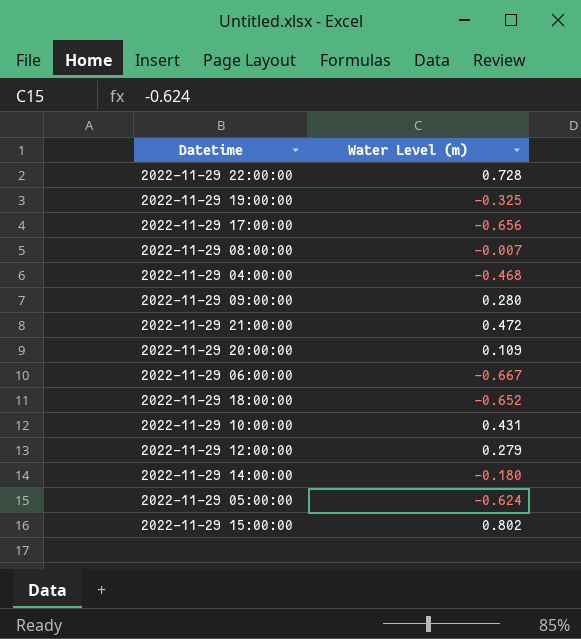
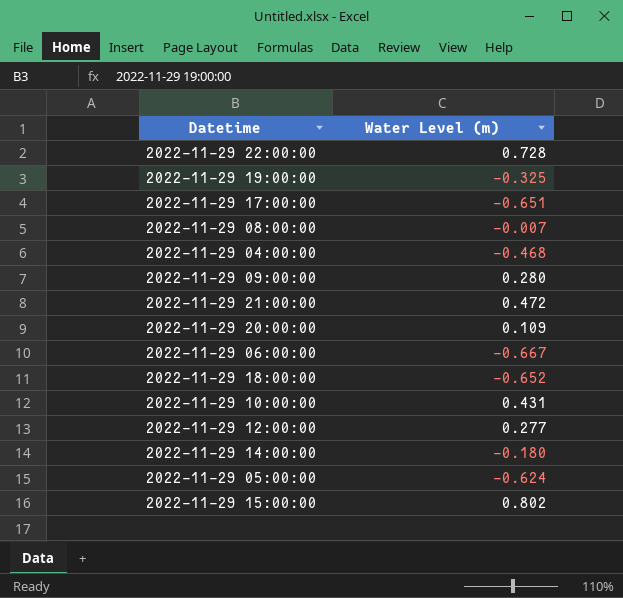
2022-11-29 17:00:00 | Water Level (m): -0.656 -> -0.651
2022-11-29 12:00:00 | Water Level (m): 0.279 -> 0.277

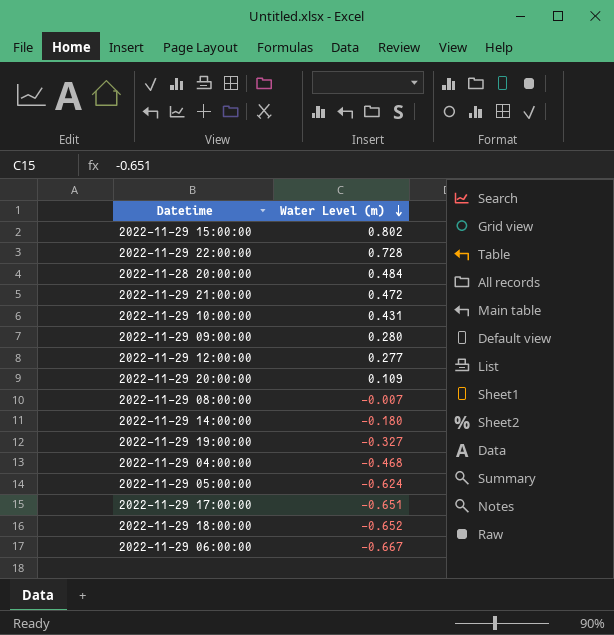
row order: none -> Water Level (m) descending
row 2022-11-28 20:00:00: none -> 0.484
2022-11-29 19:00:00 | Water Level (m): -0.325 -> -0.327

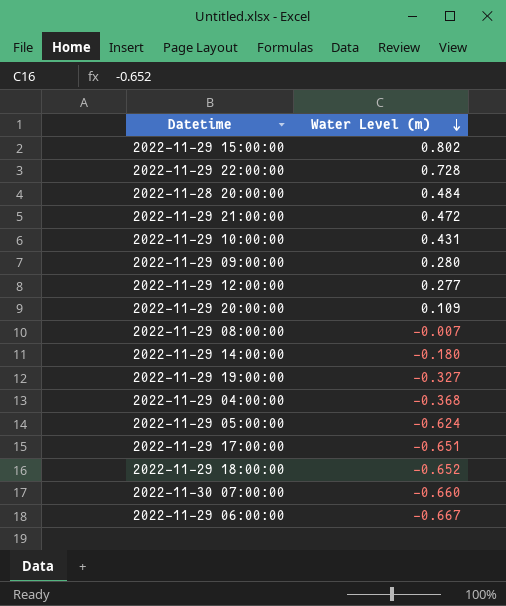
2022-11-29 04:00:00 | Water Level (m): -0.468 -> -0.368
row 2022-11-30 07:00:00: none -> -0.660

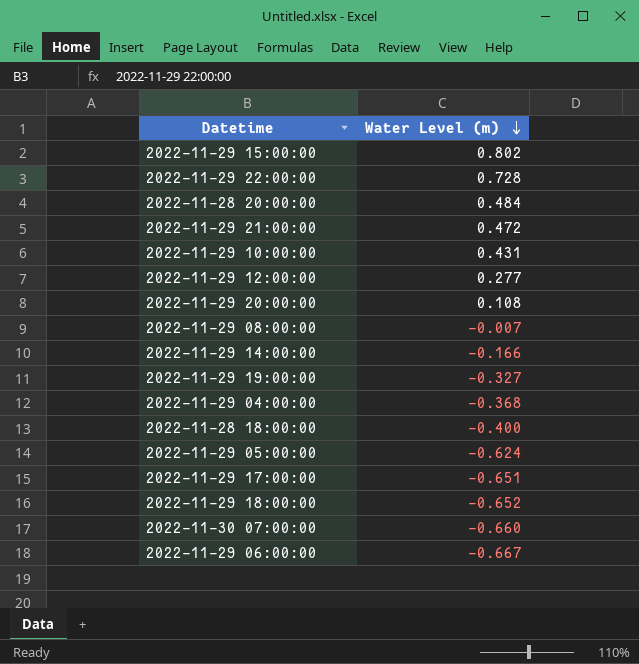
row 2022-11-29 09:00:00: 0.280 -> none
2022-11-29 20:00:00 | Water Level (m): 0.109 -> 0.108
2022-11-29 14:00:00 | Water Level (m): -0.180 -> -0.166
row 2022-11-28 18:00:00: none -> -0.400

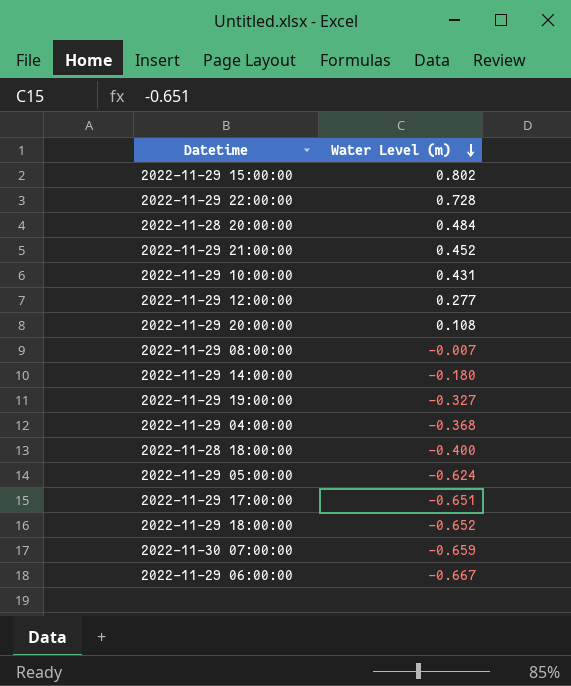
2022-11-29 21:00:00 | Water Level (m): 0.472 -> 0.452
2022-11-29 14:00:00 | Water Level (m): -0.166 -> -0.180
2022-11-30 07:00:00 | Water Level (m): -0.660 -> -0.659

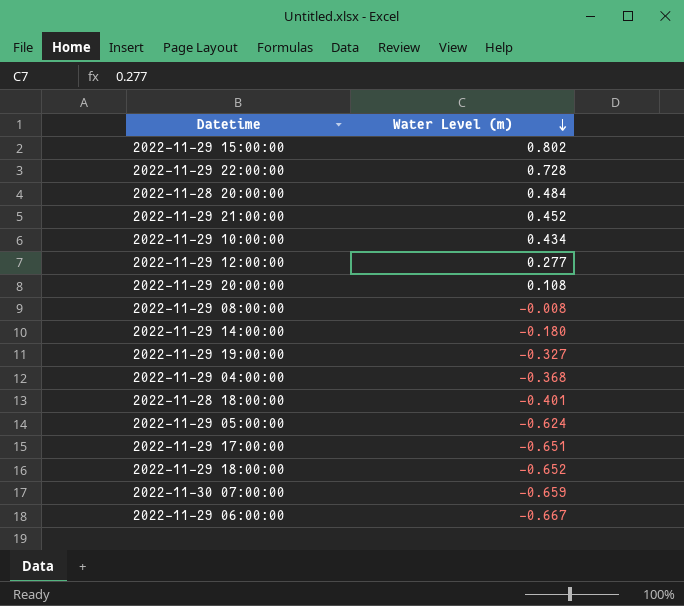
2022-11-29 10:00:00 | Water Level (m): 0.431 -> 0.434
2022-11-29 08:00:00 | Water Level (m): -0.007 -> -0.008
2022-11-28 18:00:00 | Water Level (m): -0.400 -> -0.401

